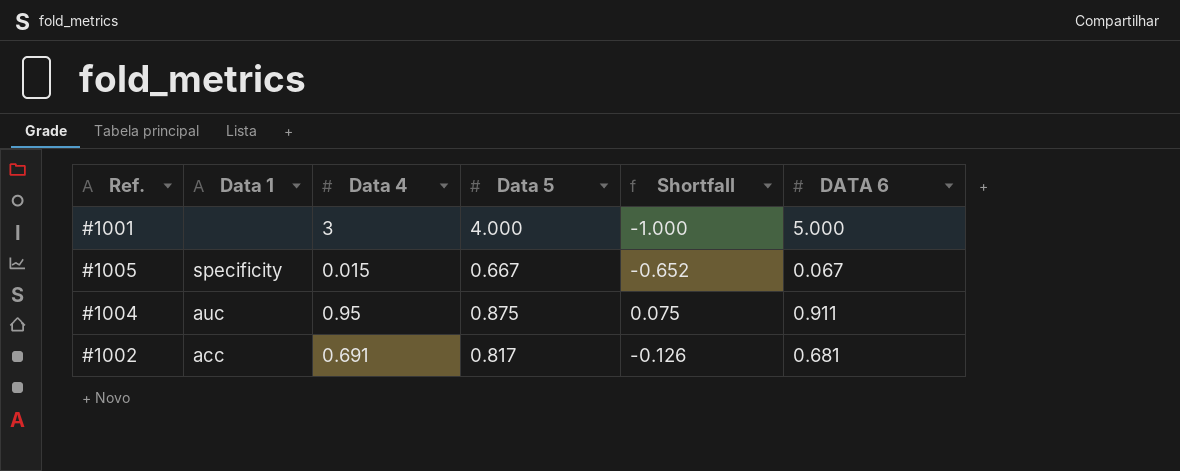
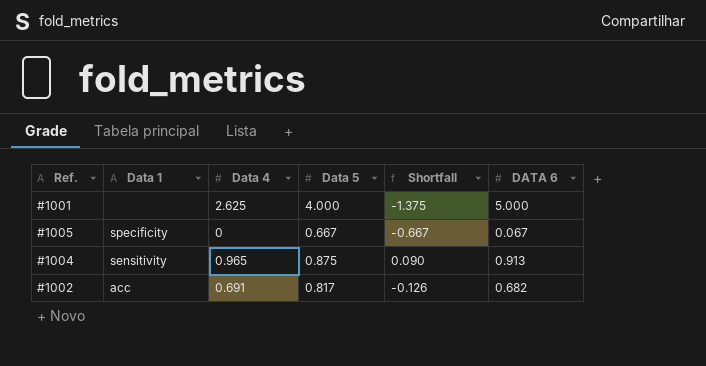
#1001 | Data 4: 3 -> 2.625
#1001 | Shortfall: -1.000 -> -1.375
#1005 | Data 4: 0.015 -> 0
#1005 | Shortfall: -0.652 -> -0.667
#1004 | Data 1: auc -> sensitivity
#1004 | Data 4: 0.95 -> 0.965
#1004 | Shortfall: 0.075 -> 0.090
#1004 | DATA 6: 0.911 -> 0.913
#1002 | DATA 6: 0.681 -> 0.682

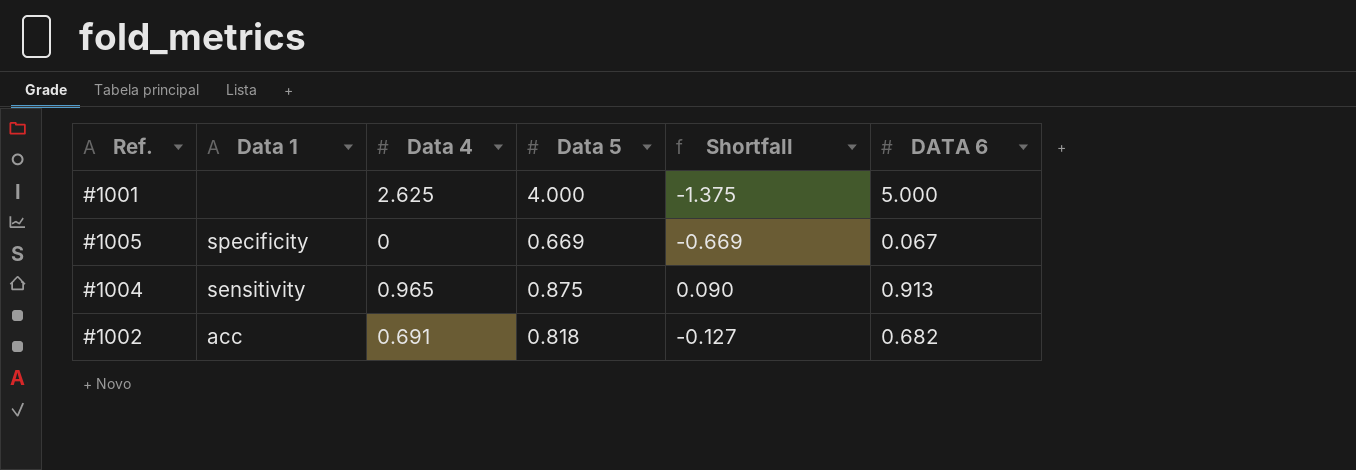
#1005 | Data 5: 0.667 -> 0.669
#1005 | Shortfall: -0.667 -> -0.669
#1002 | Data 5: 0.817 -> 0.818
#1002 | Shortfall: -0.126 -> -0.127

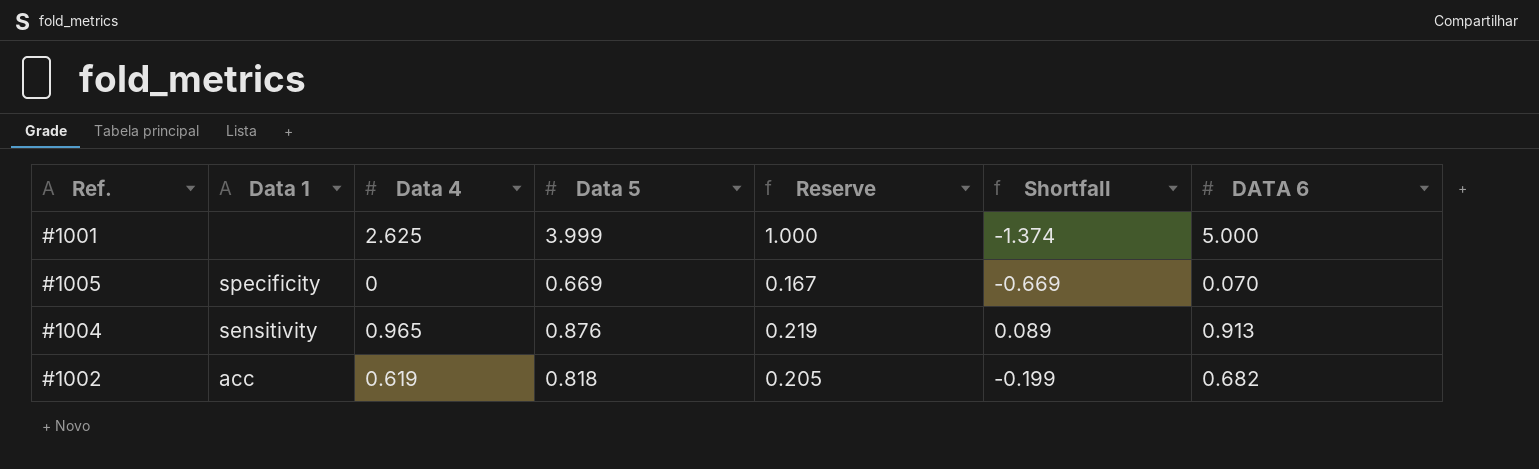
column Reserve | formula: none -> [Data 5] * 0.25
#1001 | Data 5: 4.000 -> 3.999
#1001 | Shortfall: -1.375 -> -1.374
#1005 | DATA 6: 0.067 -> 0.070
#1004 | Data 5: 0.875 -> 0.876
#1004 | Shortfall: 0.090 -> 0.089
#1002 | Data 4: 0.691 -> 0.619
#1002 | Shortfall: -0.127 -> -0.199

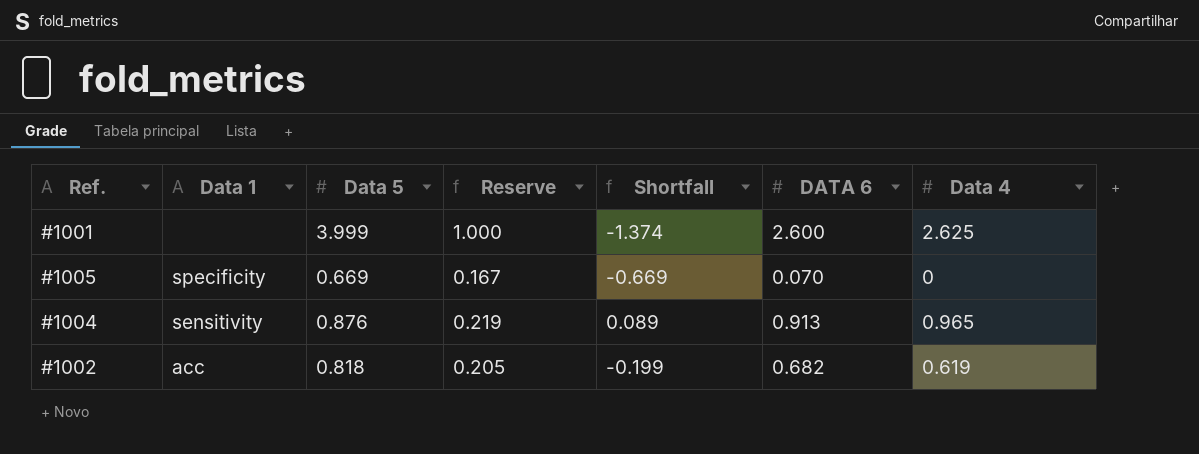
column Data 4 | position: 3 -> 7
#1001 | DATA 6: 5.000 -> 2.600

